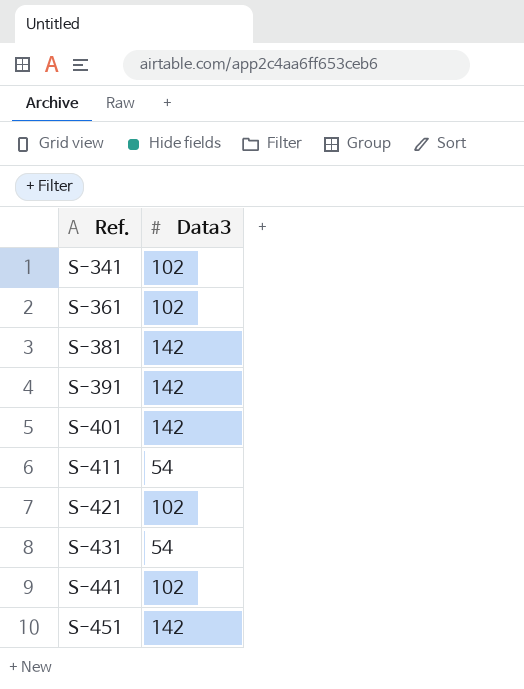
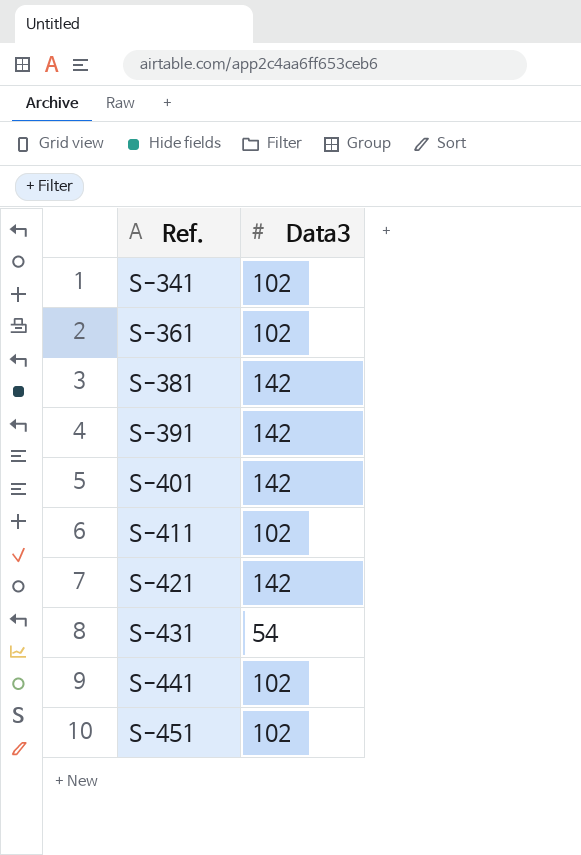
S-411 | Data3: 54 -> 102
S-421 | Data3: 102 -> 142
S-451 | Data3: 142 -> 102

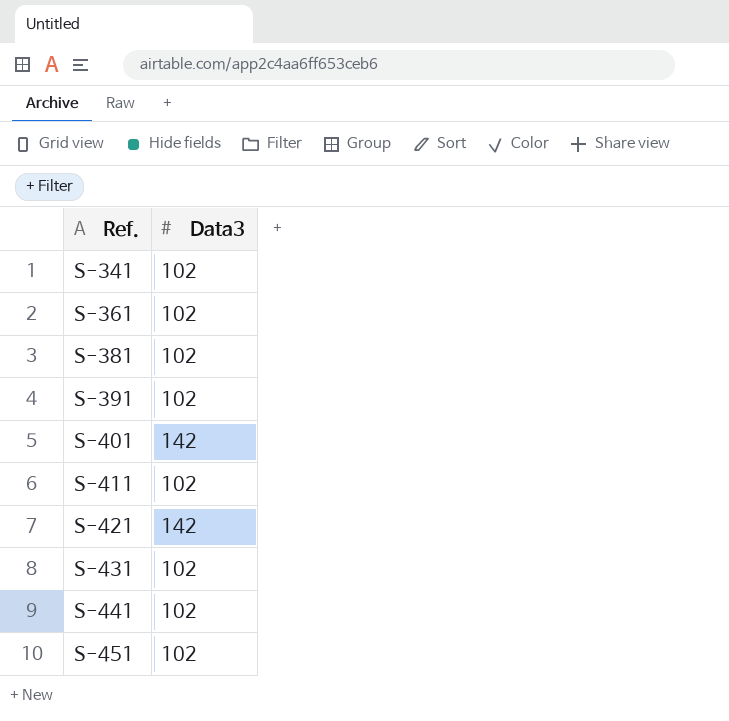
S-381 | Data3: 142 -> 102
S-391 | Data3: 142 -> 102
S-431 | Data3: 54 -> 102

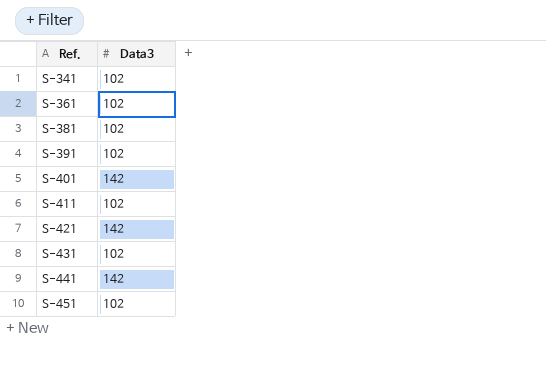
S-441 | Data3: 102 -> 142

